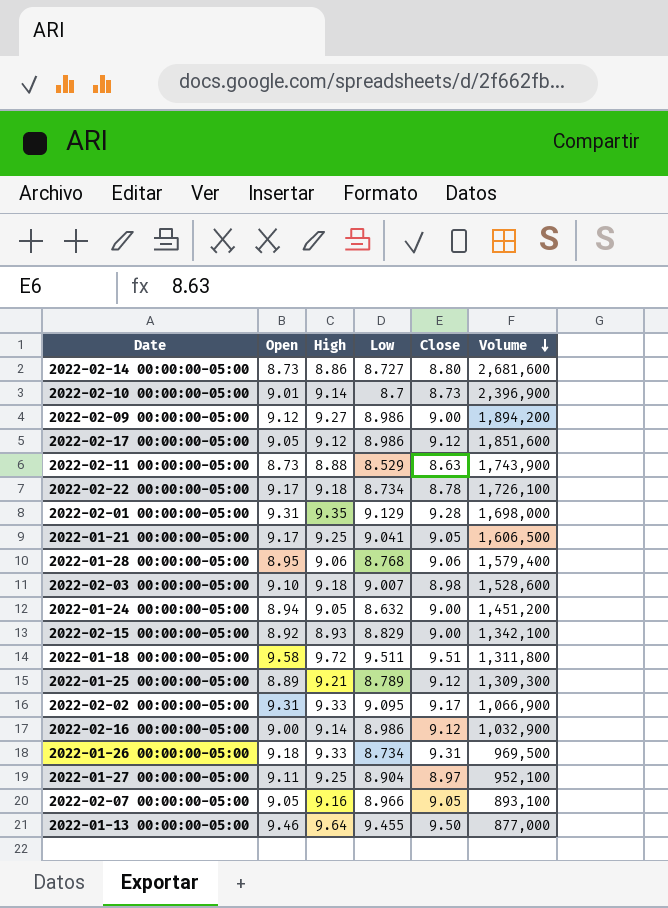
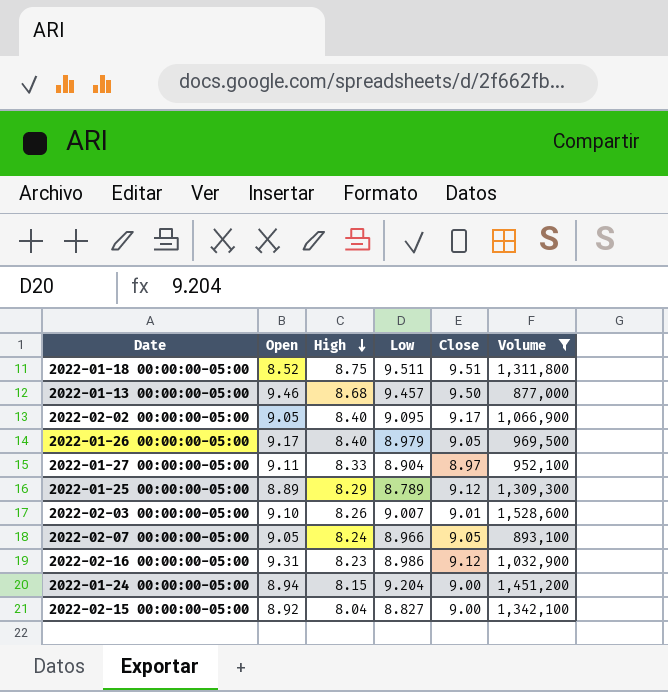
filter: none -> Volume <= 1,528,600
row order: Volume descending -> High descending
2022-01-18 00:00:00-05:00 | Open: 9.58 -> 8.52
2022-01-18 00:00:00-05:00 | High: 9.72 -> 8.75
2022-01-13 00:00:00-05:00 | High: 9.64 -> 8.68
2022-01-13 00:00:00-05:00 | Low: 9.455 -> 9.457
2022-02-02 00:00:00-05:00 | Open: 9.31 -> 9.05
2022-02-02 00:00:00-05:00 | High: 9.33 -> 8.40
2022-01-26 00:00:00-05:00 | Open: 9.18 -> 9.17
2022-01-26 00:00:00-05:00 | High: 9.33 -> 8.40
2022-01-26 00:00:00-05:00 | Low: 8.734 -> 8.979
2022-01-26 00:00:00-05:00 | Close: 9.31 -> 9.05
2022-01-27 00:00:00-05:00 | High: 9.25 -> 8.33
2022-01-25 00:00:00-05:00 | High: 9.21 -> 8.29
2022-02-03 00:00:00-05:00 | High: 9.18 -> 8.26
2022-02-03 00:00:00-05:00 | Close: 8.98 -> 9.01
2022-02-07 00:00:00-05:00 | High: 9.16 -> 8.24
2022-02-16 00:00:00-05:00 | Open: 9.00 -> 9.31
2022-02-16 00:00:00-05:00 | High: 9.14 -> 8.23
2022-01-24 00:00:00-05:00 | High: 9.05 -> 8.15
2022-01-24 00:00:00-05:00 | Low: 8.632 -> 9.204
2022-02-15 00:00:00-05:00 | High: 8.93 -> 8.04
2022-02-15 00:00:00-05:00 | Low: 8.829 -> 8.827

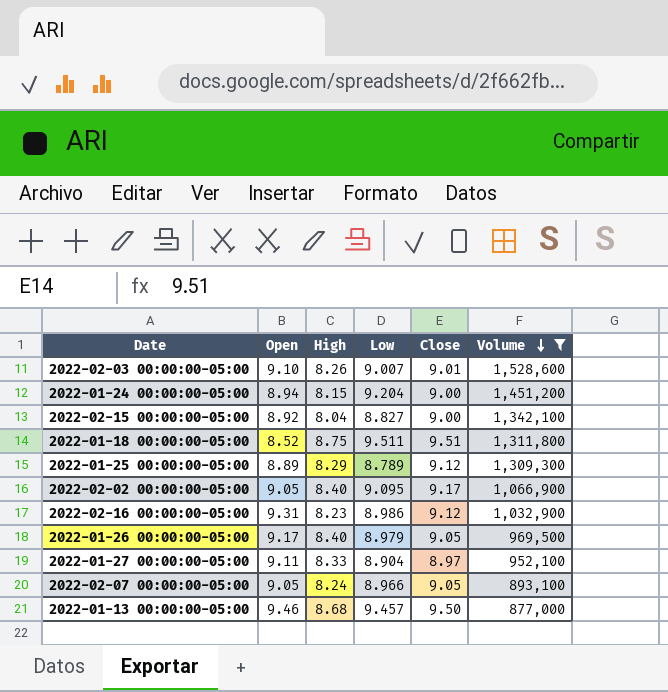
row order: High descending -> Volume descending

